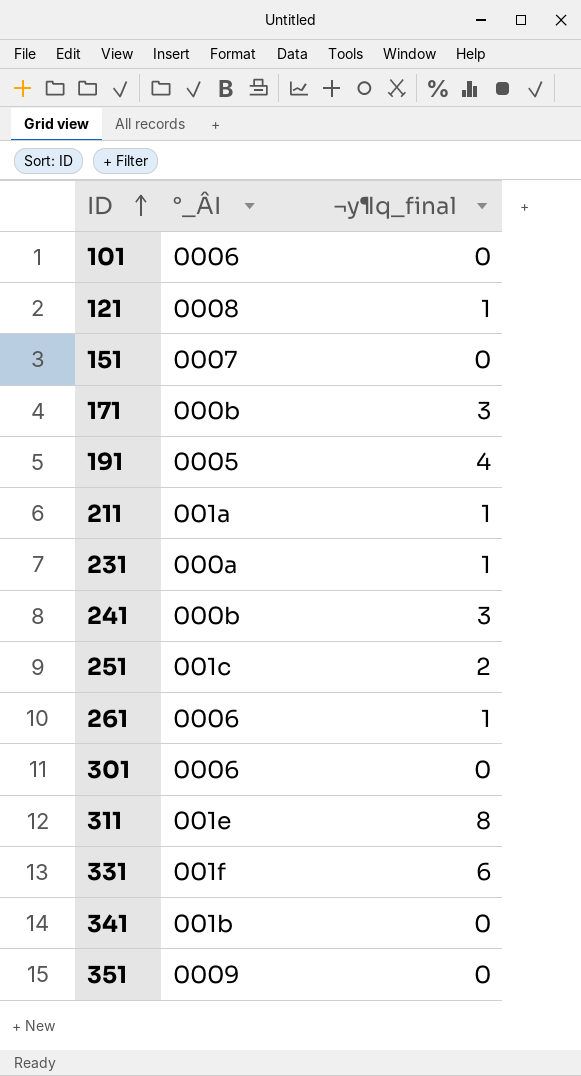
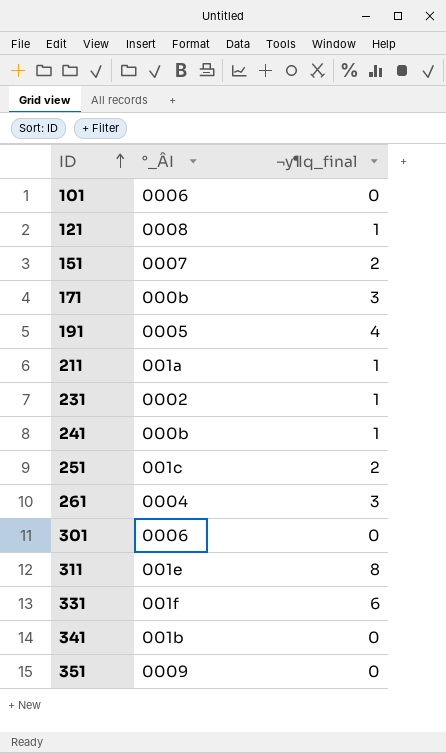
151 | ¬y¶q_final: 0 -> 2
231 | °_ÂI: 000a -> 0002
241 | ¬y¶q_final: 3 -> 1
261 | °_ÂI: 0006 -> 0004
261 | ¬y¶q_final: 1 -> 3

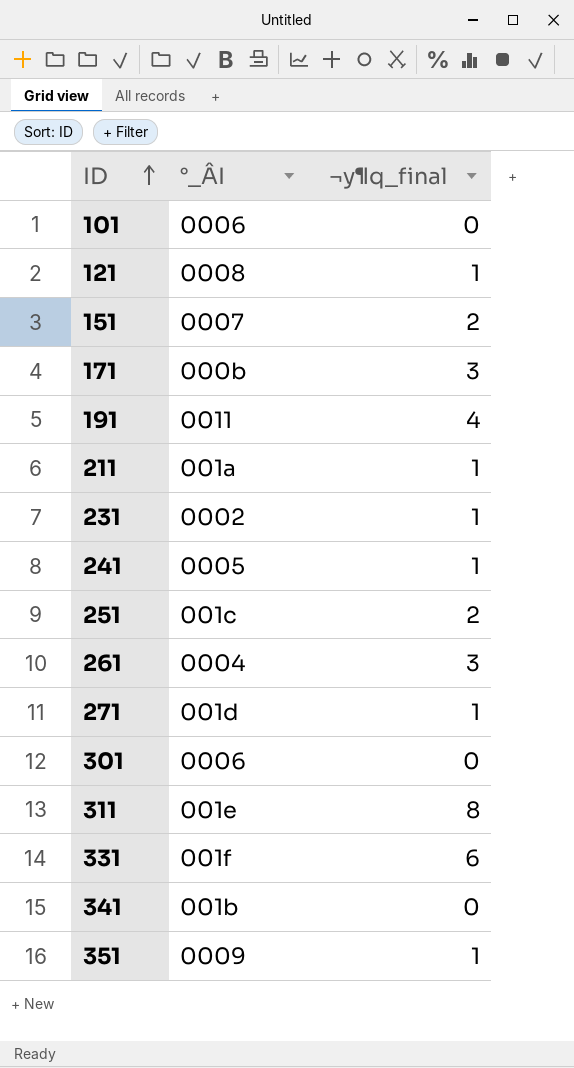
191 | °_ÂI: 0005 -> 0011
241 | °_ÂI: 000b -> 0005
row 271: none -> 001d | 1
351 | ¬y¶q_final: 0 -> 1

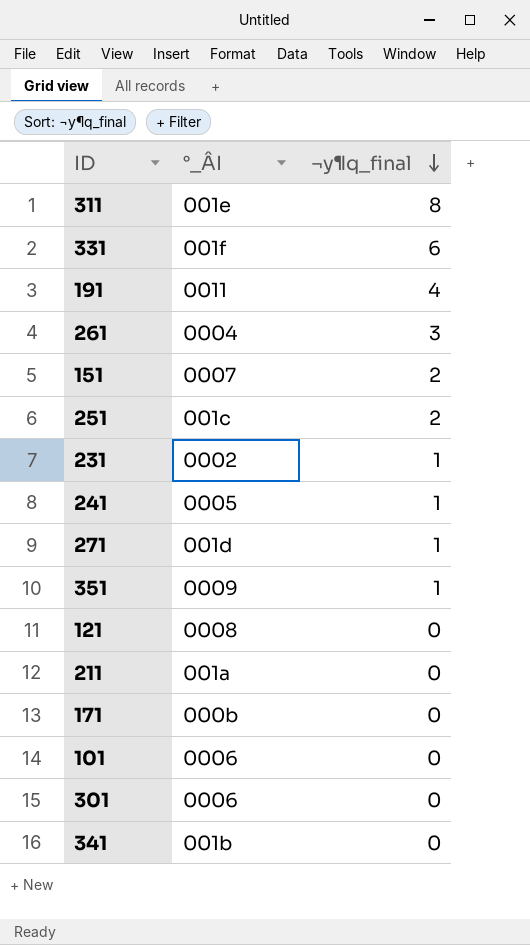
row order: ID ascending -> ¬y¶q_final descending
121 | ¬y¶q_final: 1 -> 0
211 | ¬y¶q_final: 1 -> 0
171 | ¬y¶q_final: 3 -> 0

